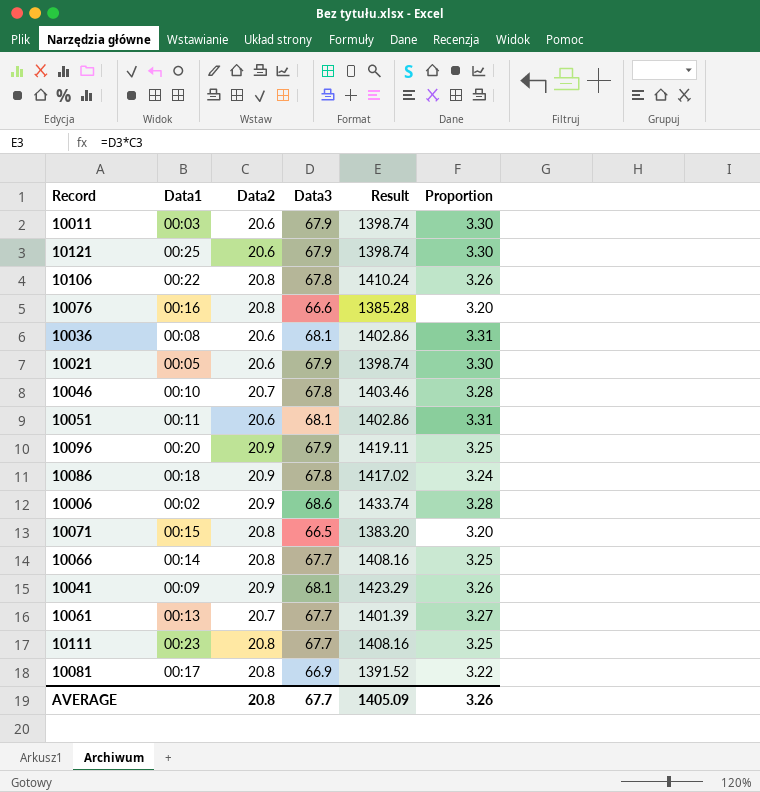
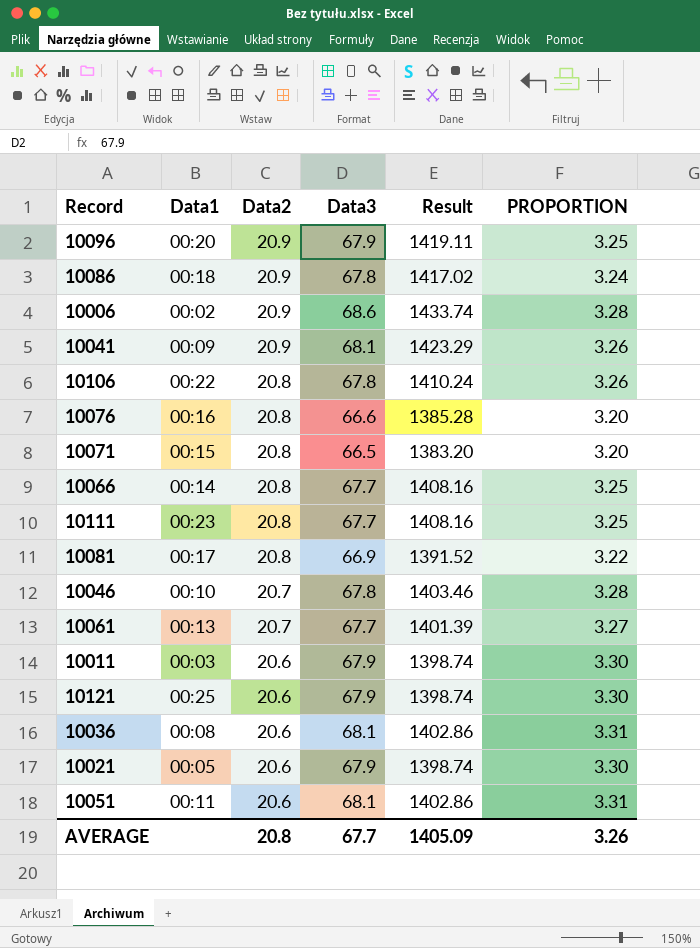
row order: none -> Data2 descending
column name: Proportion -> PROPORTION

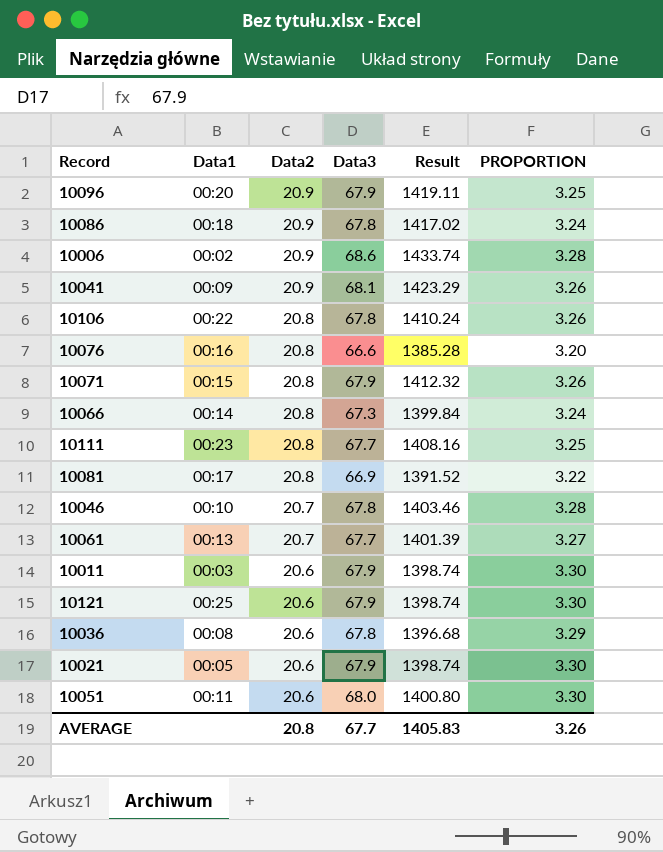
10071 | Data3: 66.5 -> 67.9
10071 | Result: 1383.20 -> 1412.32
10071 | PROPORTION: 3.20 -> 3.26
10066 | Data3: 67.7 -> 67.3
10066 | Result: 1408.16 -> 1399.84
10066 | PROPORTION: 3.25 -> 3.24
10036 | Data3: 68.1 -> 67.8
10036 | Result: 1402.86 -> 1396.68
10036 | PROPORTION: 3.31 -> 3.29
10051 | Data3: 68.1 -> 68.0
10051 | Result: 1402.86 -> 1400.80
10051 | PROPORTION: 3.31 -> 3.30
AVERAGE | Result: 1405.09 -> 1405.83

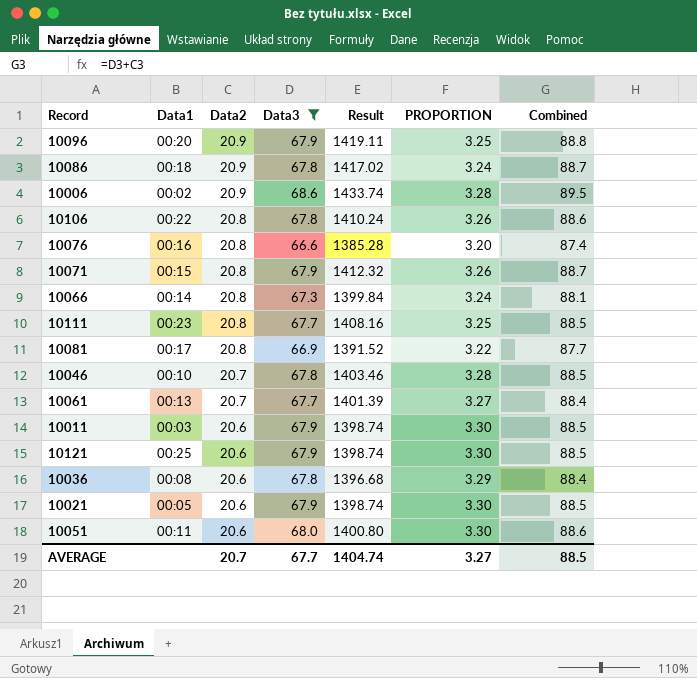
filter: none -> Data3 != 68.1
column Combined | formula: none -> [Data2] + [Data3]
AVERAGE | Data2: 20.8 -> 20.7
AVERAGE | Result: 1405.83 -> 1404.74
AVERAGE | PROPORTION: 3.26 -> 3.27

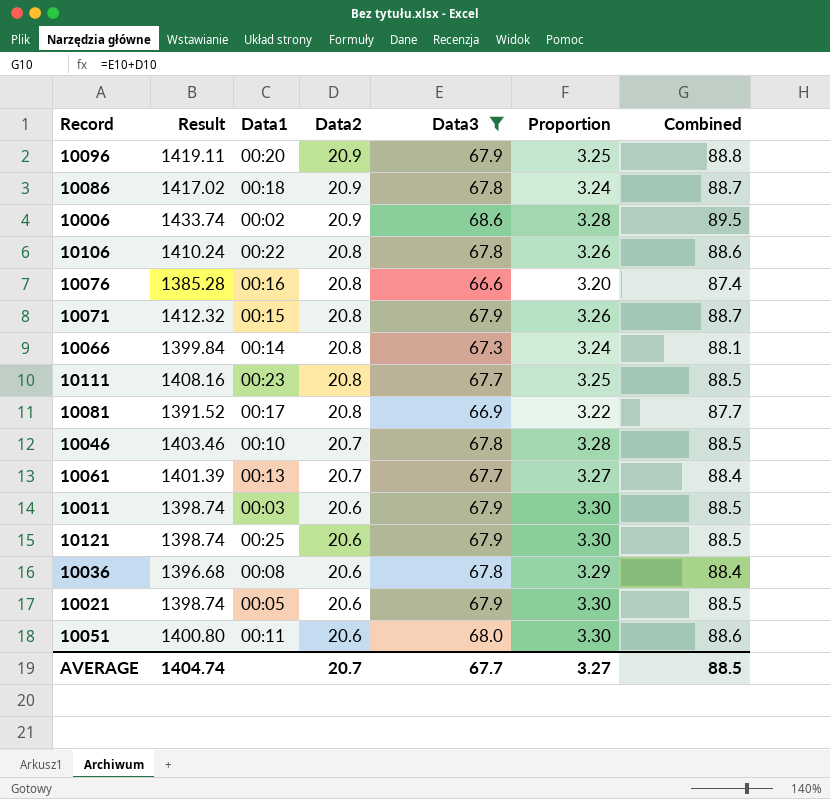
column Result | position: 5 -> 2
column name: PROPORTION -> Proportion

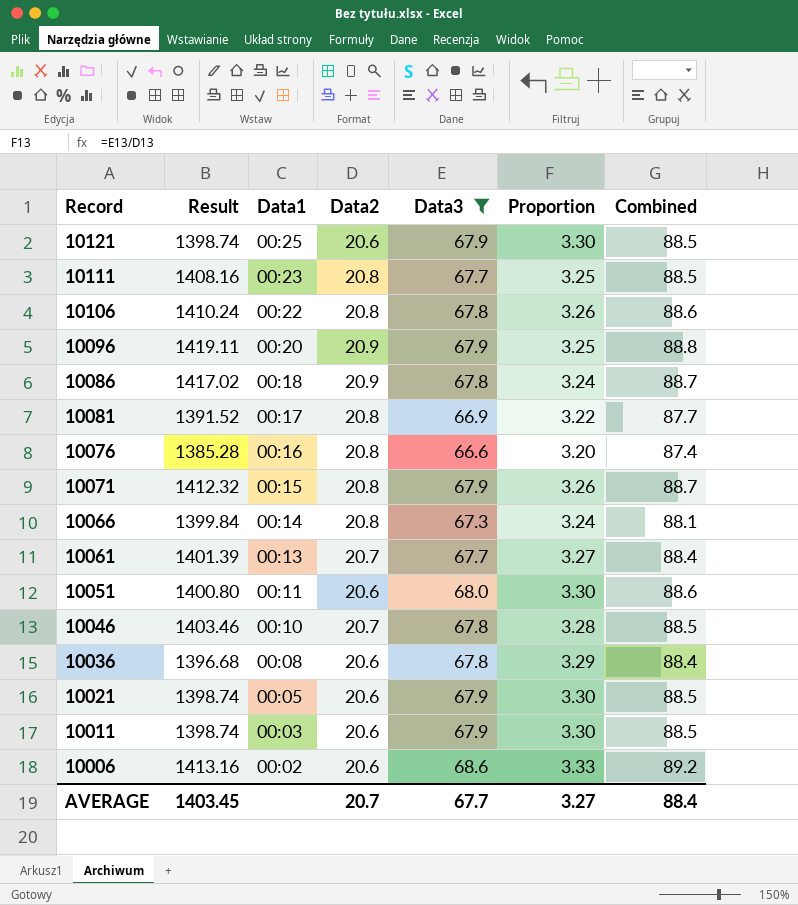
row order: Data2 descending -> Record descending
10006 | Result: 1433.74 -> 1413.16
10006 | Data2: 20.9 -> 20.6
10006 | Proportion: 3.28 -> 3.33
10006 | Combined: 89.5 -> 89.2
AVERAGE | Result: 1404.74 -> 1403.45
AVERAGE | Combined: 88.5 -> 88.4

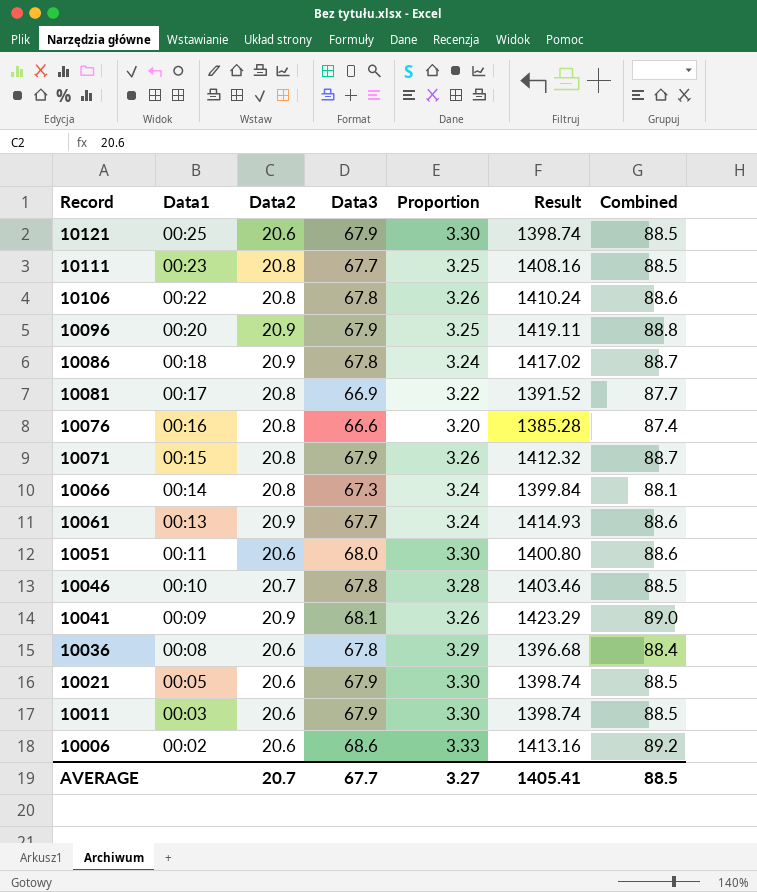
filter: Data3 != 68.1 -> none
column Result | position: 2 -> 6
10061 | Data2: 20.7 -> 20.9
10061 | Proportion: 3.27 -> 3.24
10061 | Result: 1401.39 -> 1414.93
10061 | Combined: 88.4 -> 88.6
AVERAGE | Result: 1403.45 -> 1405.41
AVERAGE | Combined: 88.4 -> 88.5

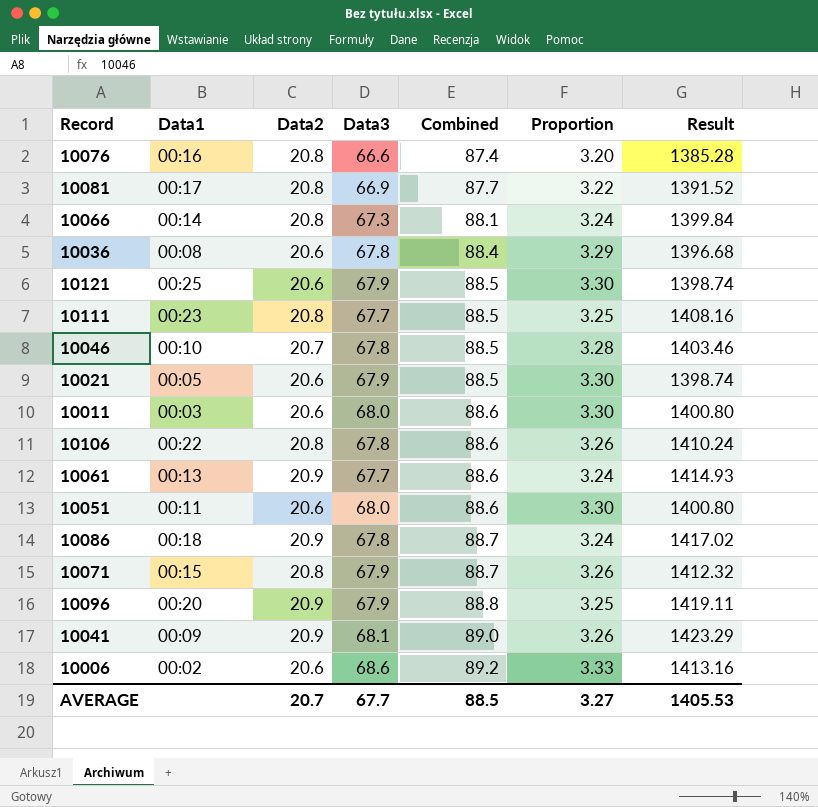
row order: Record descending -> Combined ascending
column Combined | position: 7 -> 5
10011 | Data3: 67.9 -> 68.0
10011 | Combined: 88.5 -> 88.6
10011 | Result: 1398.74 -> 1400.80
AVERAGE | Result: 1405.41 -> 1405.53

